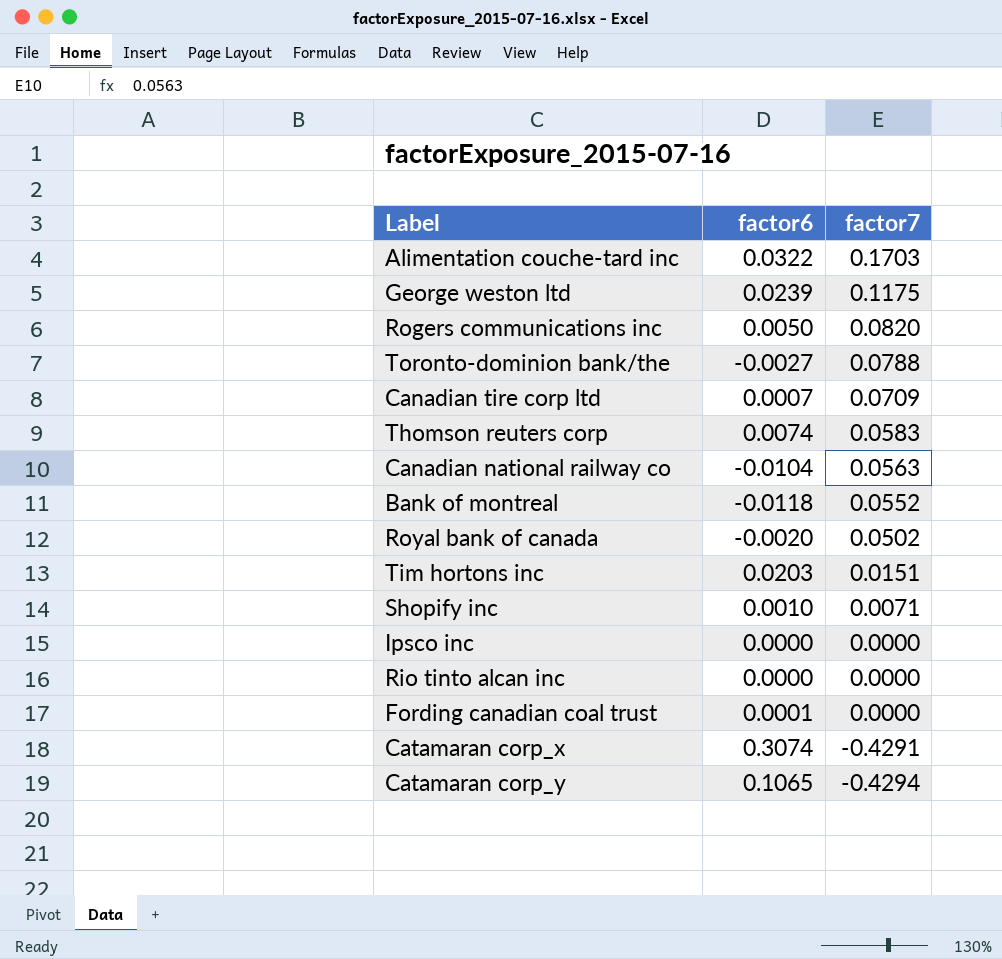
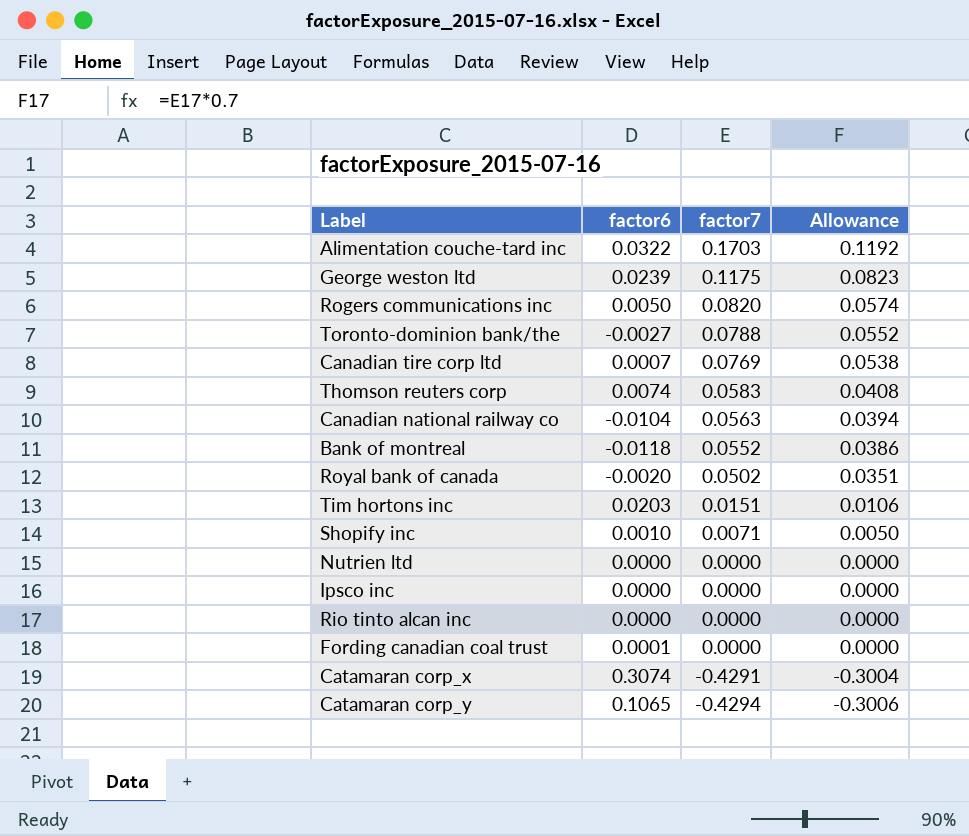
column Allowance | formula: none -> [factor7] * 0.7
Canadian tire corp ltd | factor7: 0.0709 -> 0.0769
row Nutrien ltd: none -> 0.0000 | 0.0000 | 0.0000

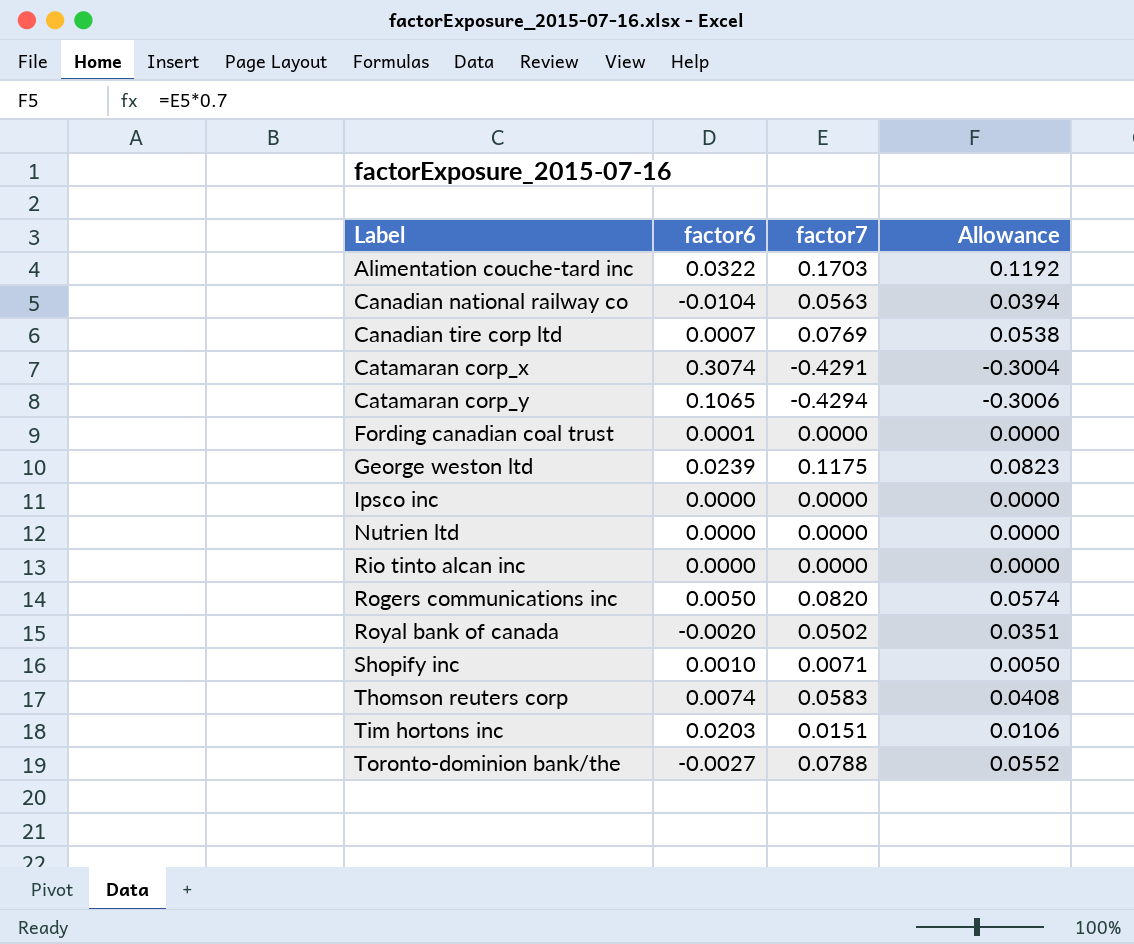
row order: factor7 descending -> Label ascending
row Bank of montreal: -0.0118 | 0.0552 | 0.0386 -> none

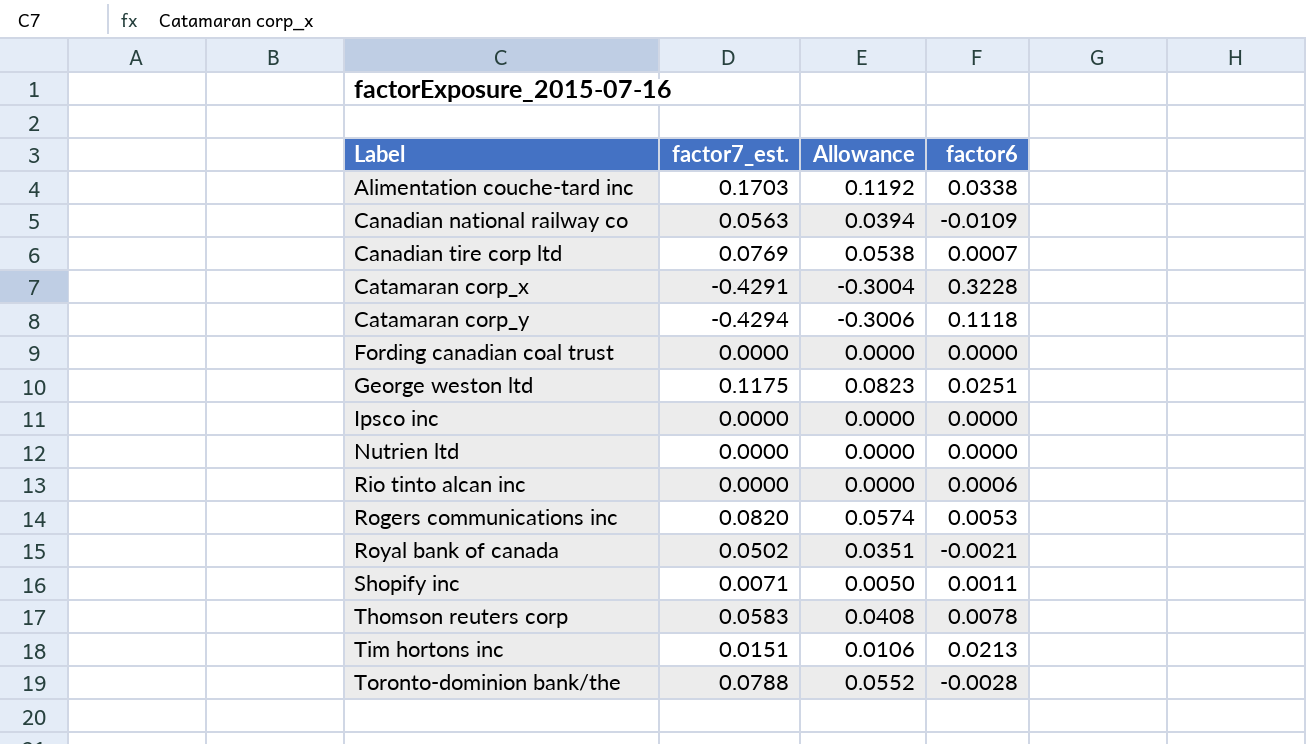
column name: factor7 -> factor7_est.
column factor6 | position: 2 -> 4
Alimentation couche-tard inc | factor6: 0.0322 -> 0.0338
Canadian national railway co | factor6: -0.0104 -> -0.0109
Catamaran corp_x | factor6: 0.3074 -> 0.3228
Catamaran corp_y | factor6: 0.1065 -> 0.1118
Fording canadian coal trust | factor6: 0.0001 -> 0.0000
George weston ltd | factor6: 0.0239 -> 0.0251
Rio tinto alcan inc | factor6: 0.0000 -> 0.0006
Rogers communications inc | factor6: 0.0050 -> 0.0053
Royal bank of canada | factor6: -0.0020 -> -0.0021
Shopify inc | factor6: 0.0010 -> 0.0011
Thomson reuters corp | factor6: 0.0074 -> 0.0078
Tim hortons inc | factor6: 0.0203 -> 0.0213
Toronto-dominion bank/the | factor6: -0.0027 -> -0.0028

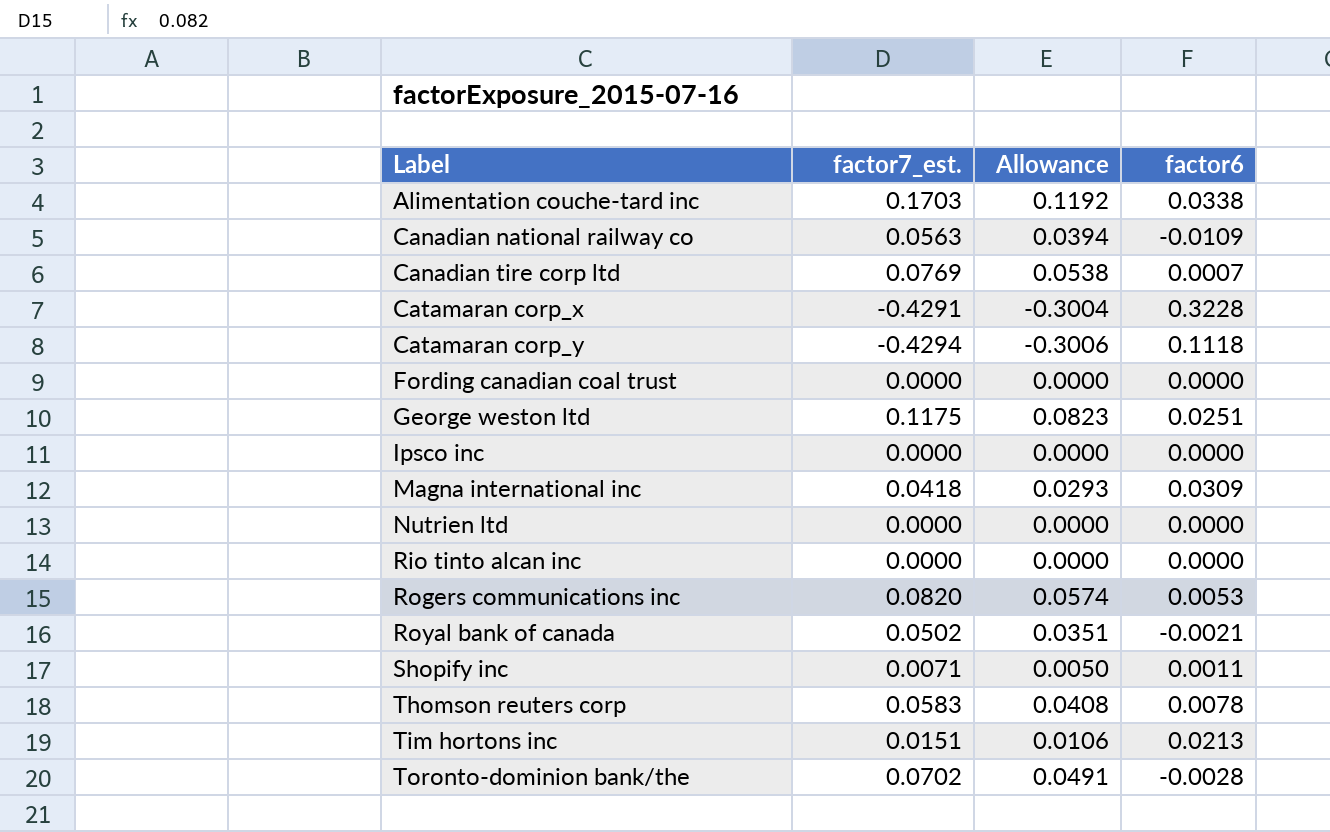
row Magna international inc: none -> 0.0418 | 0.0293 | 0.0309
Rio tinto alcan inc | factor6: 0.0006 -> 0.0000
Toronto-dominion bank/the | factor7_est.: 0.0788 -> 0.0702
Toronto-dominion bank/the | Allowance: 0.0552 -> 0.0491

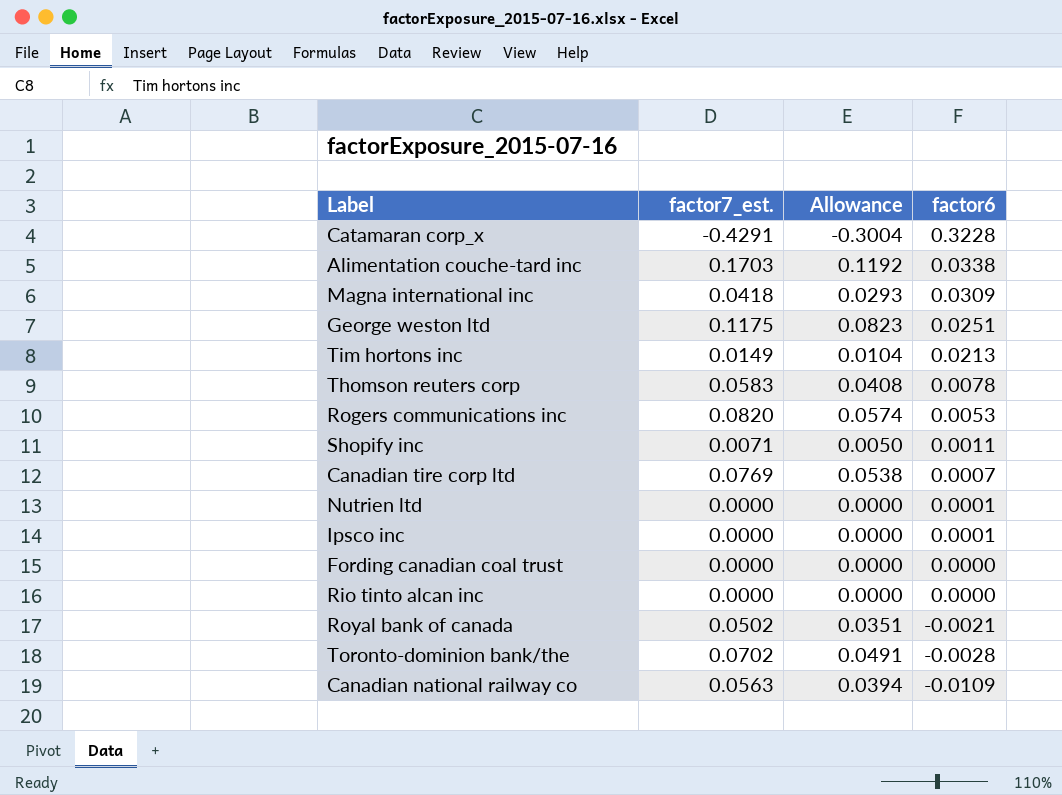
row order: Label ascending -> factor6 descending
row Catamaran corp_y: -0.4294 | -0.3006 | 0.1118 -> none
Tim hortons inc | factor7_est.: 0.0151 -> 0.0149
Tim hortons inc | Allowance: 0.0106 -> 0.0104
Nutrien ltd | factor6: 0.0000 -> 0.0001
Ipsco inc | factor6: 0.0000 -> 0.0001

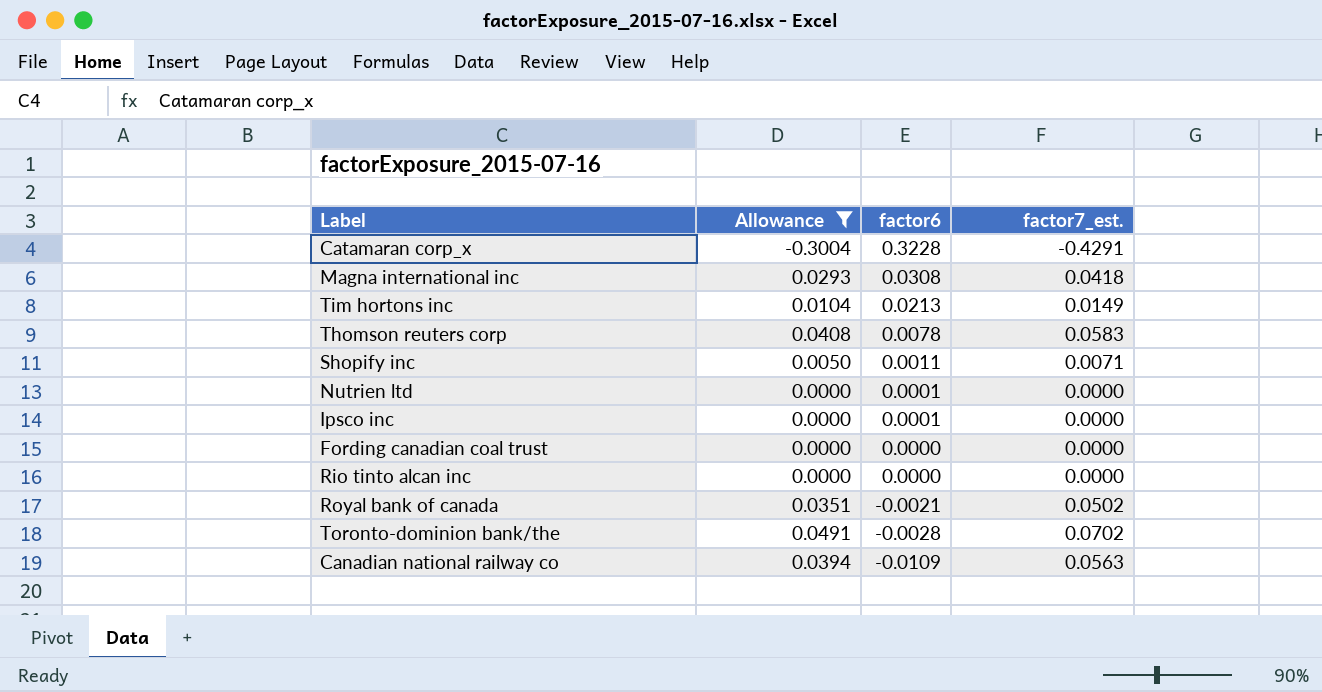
filter: none -> Allowance <= 0.0491
column factor7_est. | position: 2 -> 4
Magna international inc | factor6: 0.0309 -> 0.0308

